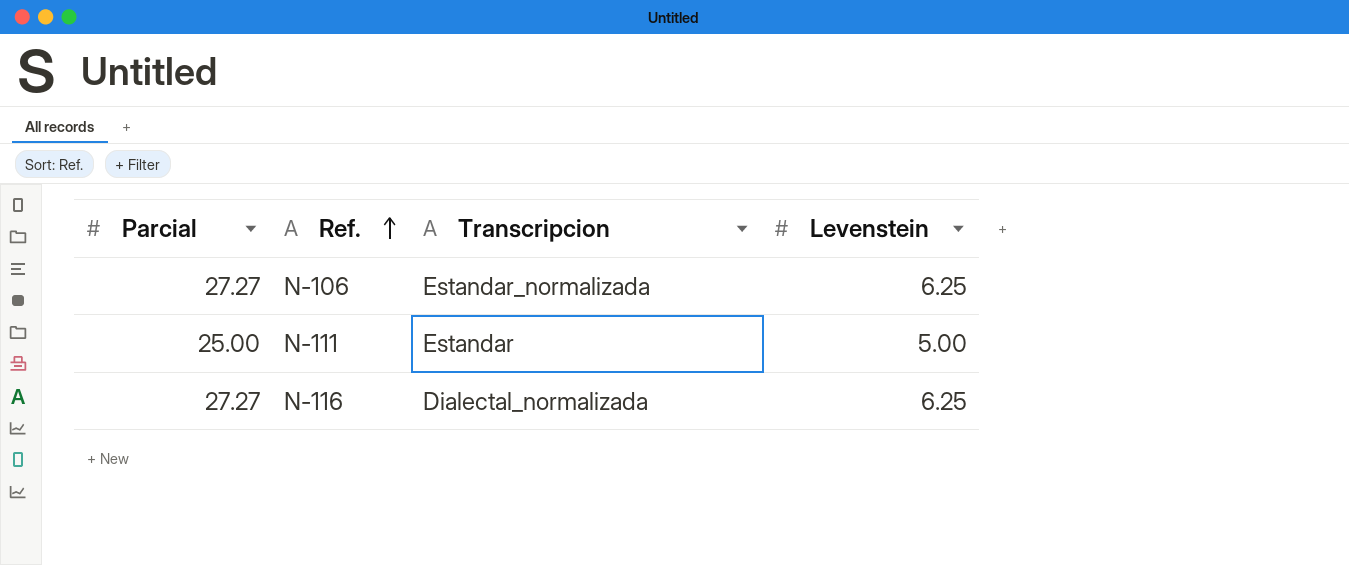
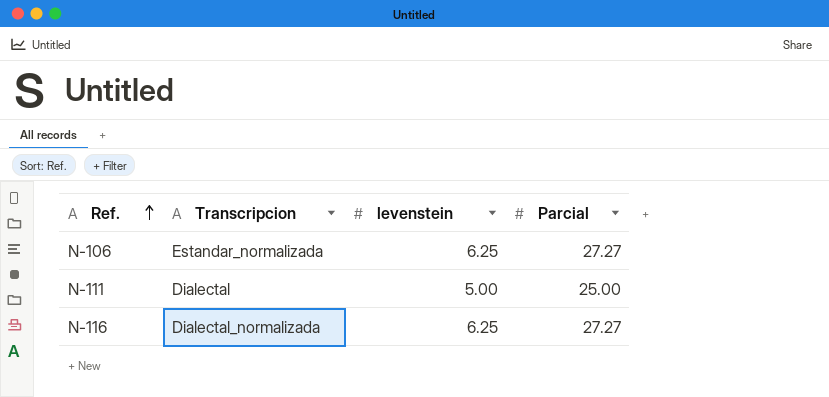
column name: Levenstein -> levenstein
column Parcial | position: 1 -> 4
N-111 | Transcripcion: Estandar -> Dialectal

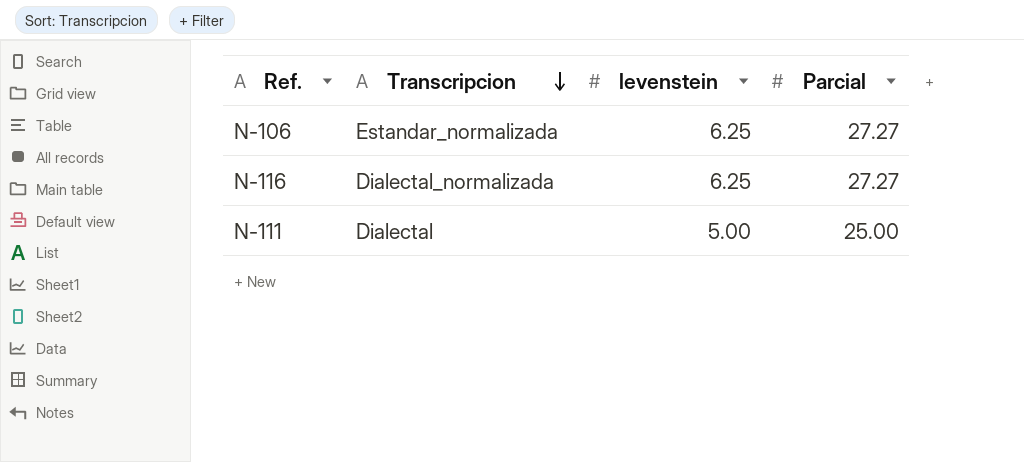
row order: Ref. ascending -> Transcripcion descending

